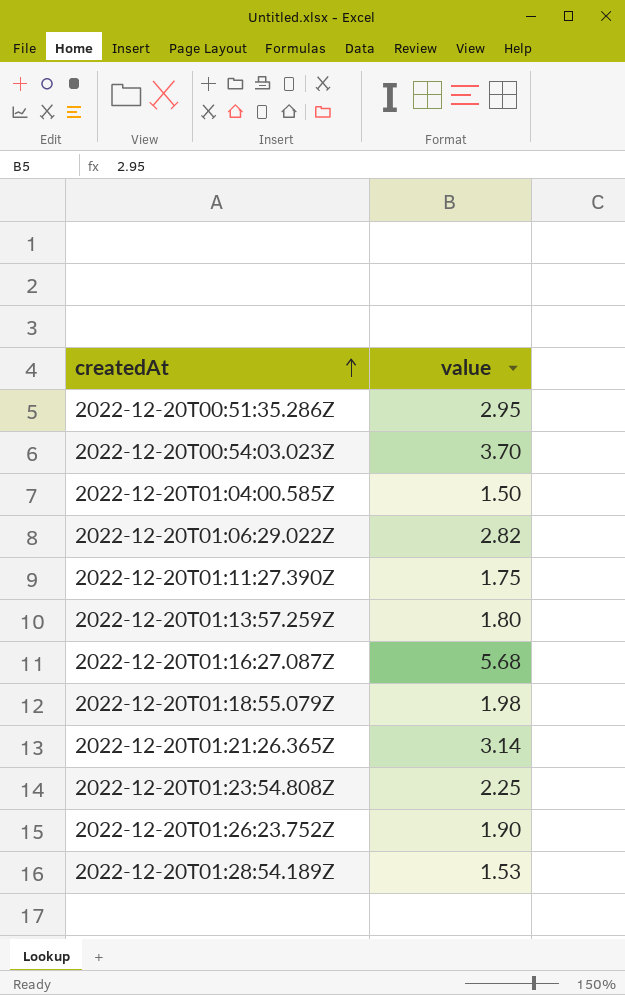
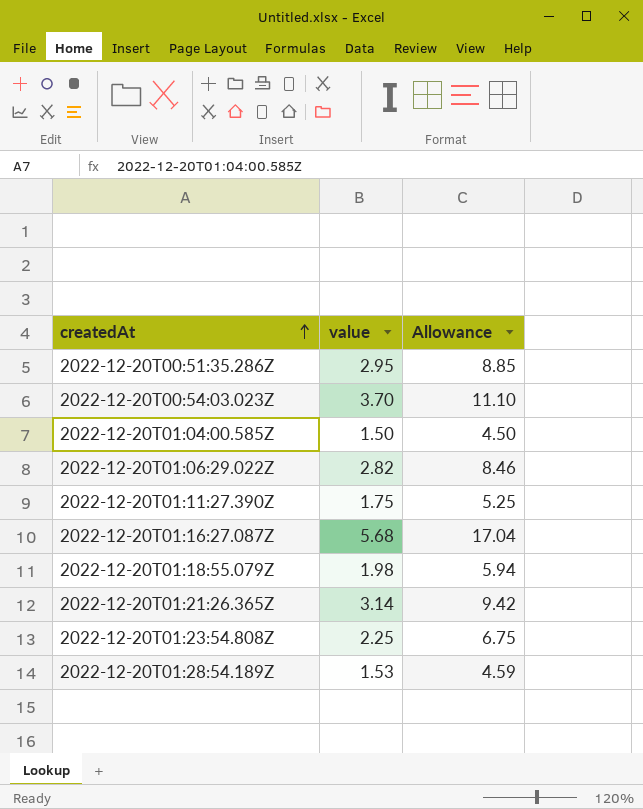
column Allowance | formula: none -> [value] * 3
row 2022-12-20T01:13:57.259Z: 1.80 -> none
row 2022-12-20T01:26:23.752Z: 1.90 -> none

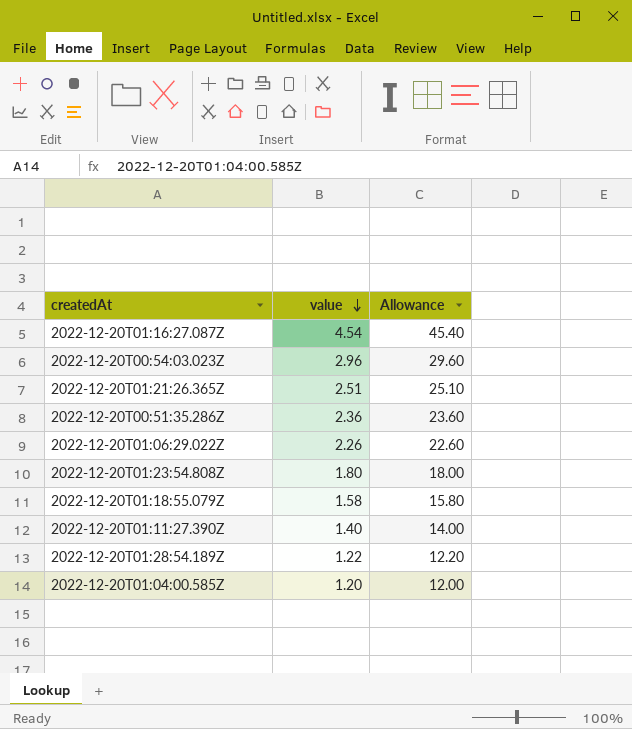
row order: createdAt ascending -> value descending
column Allowance | formula: [value] * 3 -> [value] * 10
2022-12-20T01:16:27.087Z | value: 5.68 -> 4.54
2022-12-20T00:54:03.023Z | value: 3.70 -> 2.96
2022-12-20T01:21:26.365Z | value: 3.14 -> 2.51
2022-12-20T00:51:35.286Z | value: 2.95 -> 2.36
2022-12-20T01:06:29.022Z | value: 2.82 -> 2.26
2022-12-20T01:23:54.808Z | value: 2.25 -> 1.80
2022-12-20T01:18:55.079Z | value: 1.98 -> 1.58
2022-12-20T01:11:27.390Z | value: 1.75 -> 1.40
2022-12-20T01:28:54.189Z | value: 1.53 -> 1.22
2022-12-20T01:04:00.585Z | value: 1.50 -> 1.20

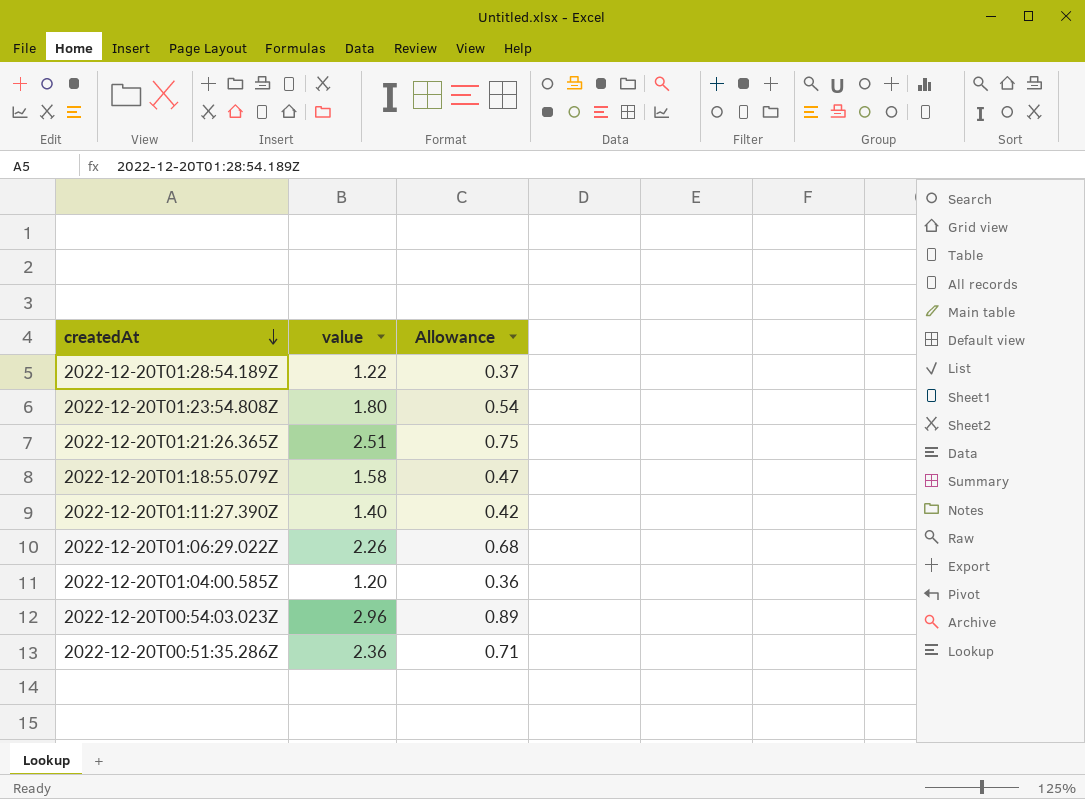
row order: value descending -> createdAt descending
column Allowance | formula: [value] * 10 -> [value] * 0.3
row 2022-12-20T01:16:27.087Z: 4.54 | 45.40 -> none

